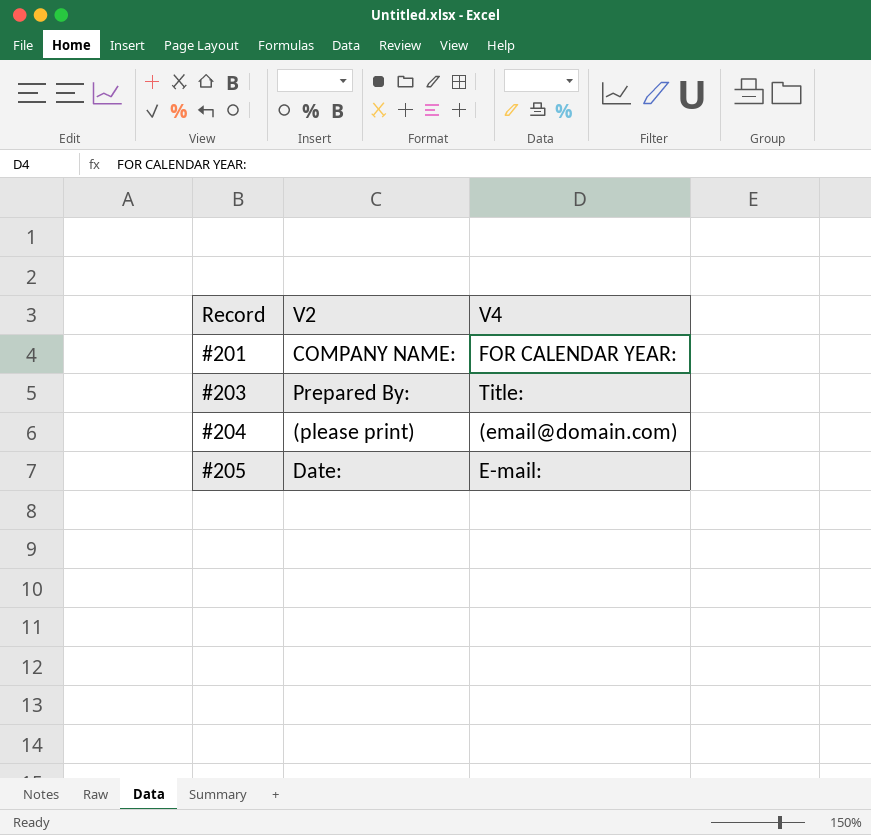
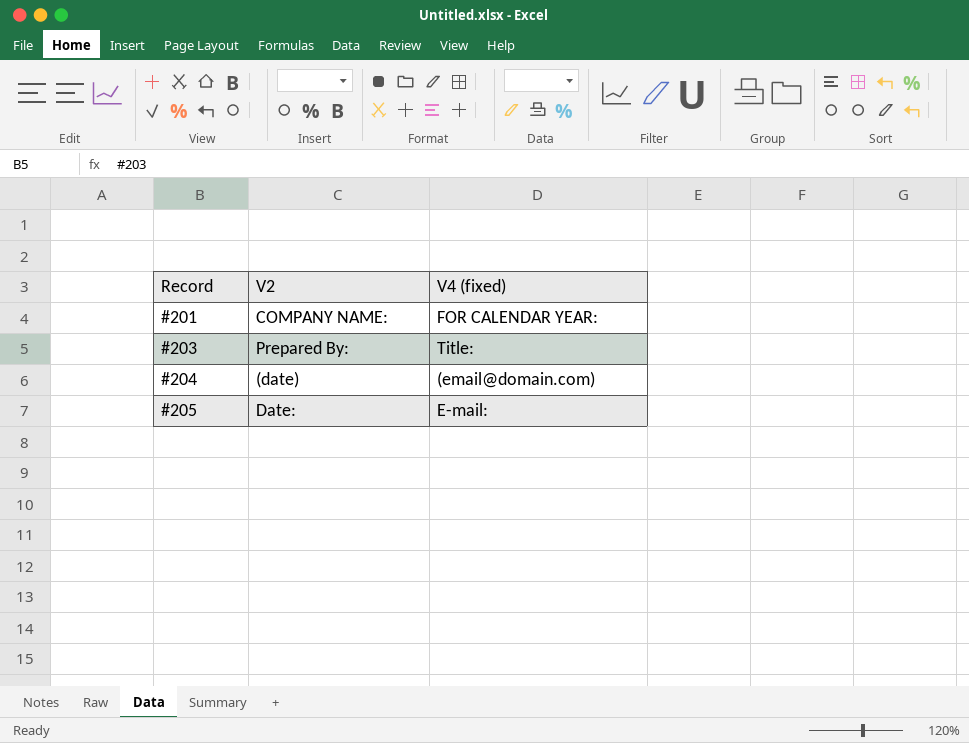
column name: V4 -> V4 (fixed)
#204 | V2: (please print) -> (date)

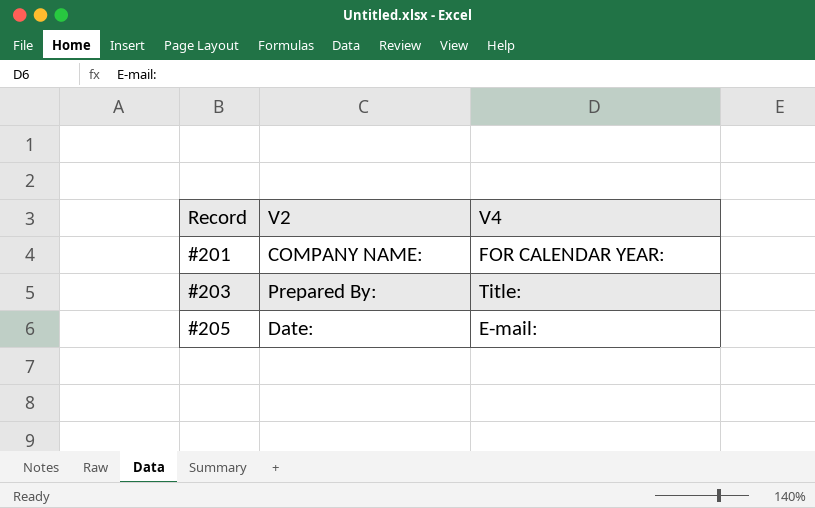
column name: V4 (fixed) -> V4
row #204: (date) | (email@domain.com) -> none

